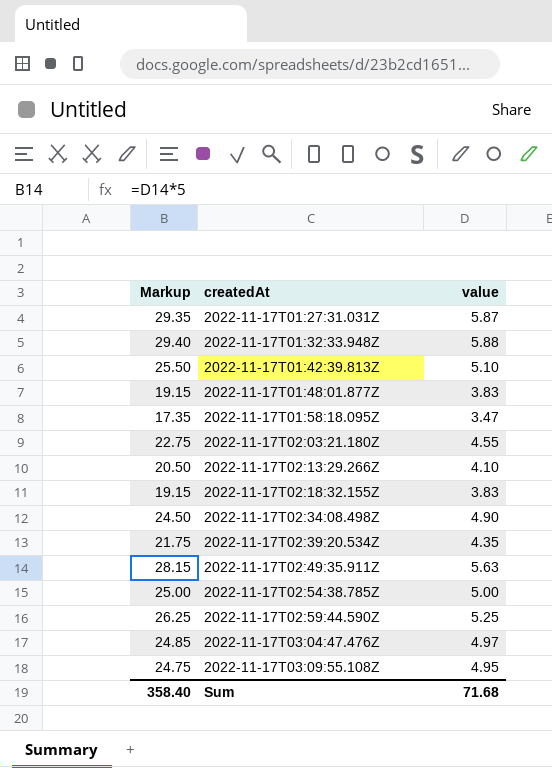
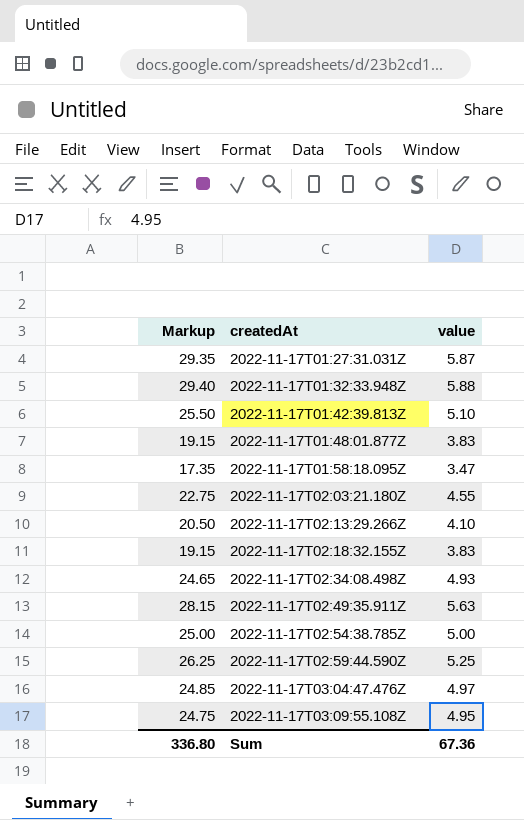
row 2022-11-17T02:39:20.534Z: 21.75 | 4.35 -> none
2022-11-17T02:34:08.498Z | Markup: 24.50 -> 24.65
2022-11-17T02:34:08.498Z | value: 4.90 -> 4.93
Sum | Markup: 358.40 -> 336.80
Sum | value: 71.68 -> 67.36

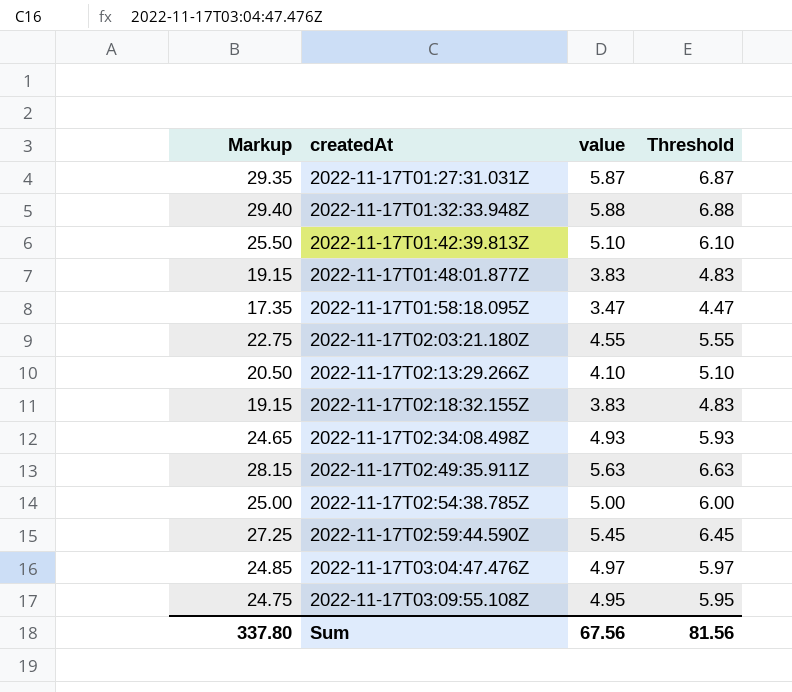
column Threshold | formula: none -> [value] + 1
2022-11-17T02:59:44.590Z | Markup: 26.25 -> 27.25
2022-11-17T02:59:44.590Z | value: 5.25 -> 5.45
Sum | Markup: 336.80 -> 337.80
Sum | value: 67.36 -> 67.56

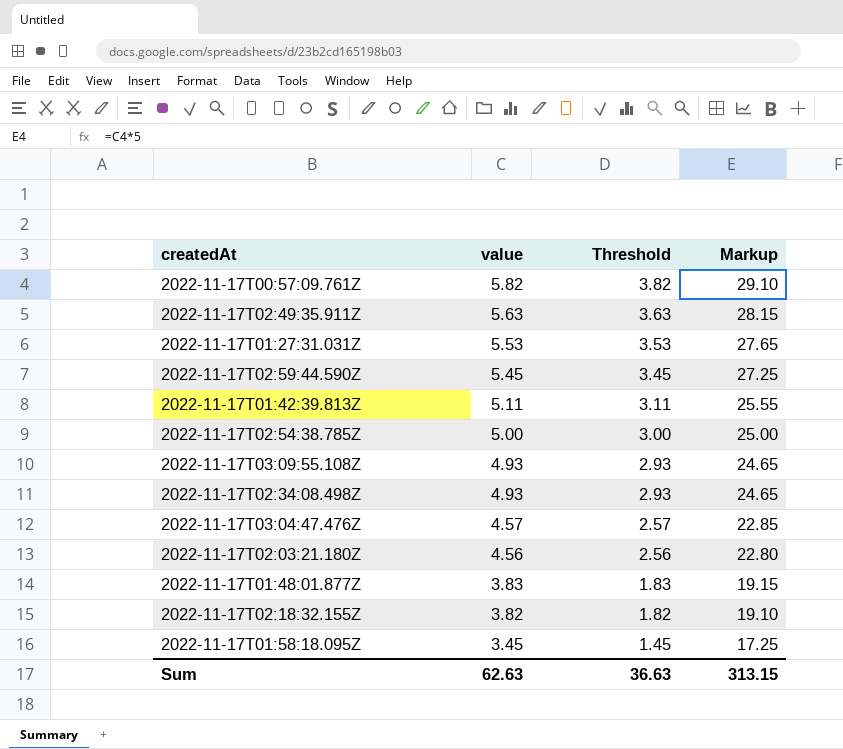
row order: createdAt ascending -> value descending
column Threshold | formula: [value] + 1 -> [value] - 2
column Markup | position: 1 -> 4
row 2022-11-17T01:32:33.948Z: 29.40 | 5.88 | 6.88 -> none
row 2022-11-17T02:13:29.266Z: 20.50 | 4.10 | 5.10 -> none
row 2022-11-17T00:57:09.761Z: none -> 5.82 | 3.82 | 29.10
2022-11-17T01:27:31.031Z | value: 5.87 -> 5.53
2022-11-17T01:27:31.031Z | Markup: 29.35 -> 27.65
2022-11-17T01:42:39.813Z | value: 5.10 -> 5.11
2022-11-17T01:42:39.813Z | Markup: 25.50 -> 25.55
2022-11-17T03:09:55.108Z | value: 4.95 -> 4.93
2022-11-17T03:09:55.108Z | Markup: 24.75 -> 24.65
2022-11-17T03:04:47.476Z | value: 4.97 -> 4.57
2022-11-17T03:04:47.476Z | Markup: 24.85 -> 22.85
2022-11-17T02:03:21.180Z | value: 4.55 -> 4.56
2022-11-17T02:03:21.180Z | Markup: 22.75 -> 22.80
2022-11-17T02:18:32.155Z | value: 3.83 -> 3.82
2022-11-17T02:18:32.155Z | Markup: 19.15 -> 19.10
2022-11-17T01:58:18.095Z | value: 3.47 -> 3.45
2022-11-17T01:58:18.095Z | Markup: 17.35 -> 17.25
Sum | value: 67.56 -> 62.63
Sum | Threshold: 81.56 -> 36.63
Sum | Markup: 337.80 -> 313.15

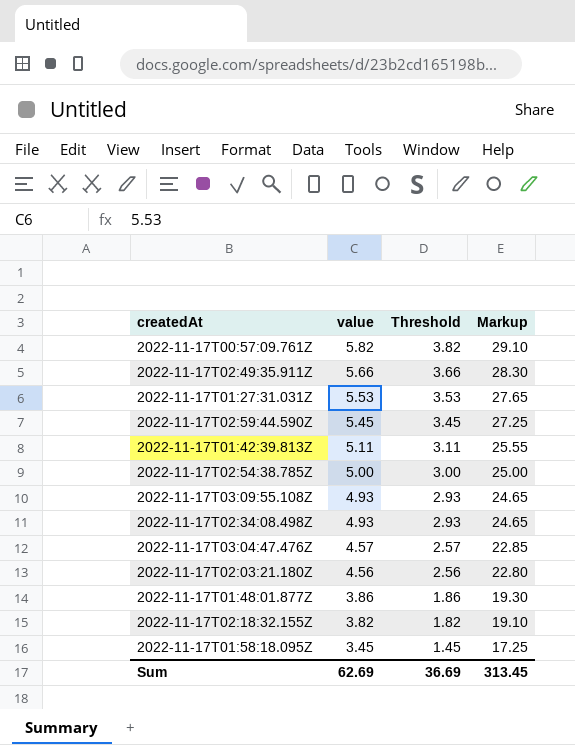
2022-11-17T02:49:35.911Z | value: 5.63 -> 5.66
2022-11-17T02:49:35.911Z | Threshold: 3.63 -> 3.66
2022-11-17T02:49:35.911Z | Markup: 28.15 -> 28.30
2022-11-17T01:48:01.877Z | value: 3.83 -> 3.86
2022-11-17T01:48:01.877Z | Threshold: 1.83 -> 1.86
2022-11-17T01:48:01.877Z | Markup: 19.15 -> 19.30
Sum | value: 62.63 -> 62.69
Sum | Threshold: 36.63 -> 36.69
Sum | Markup: 313.15 -> 313.45

